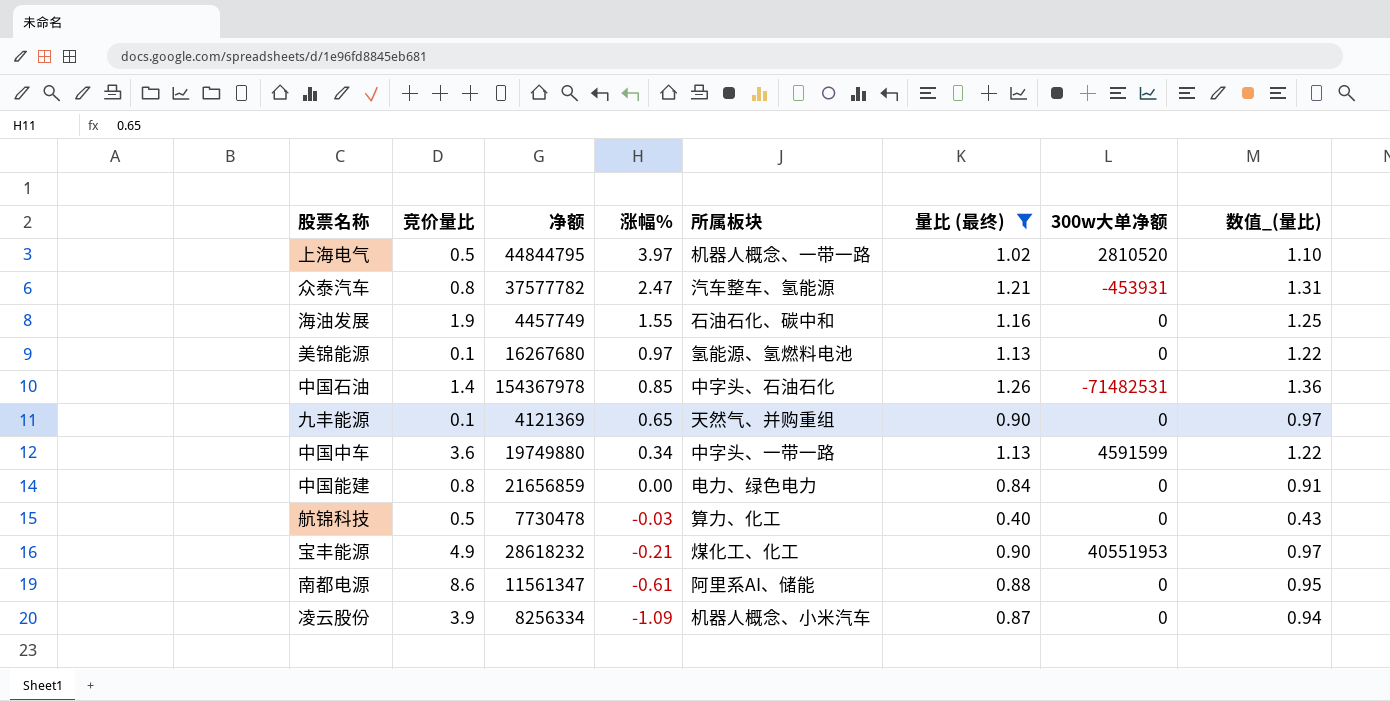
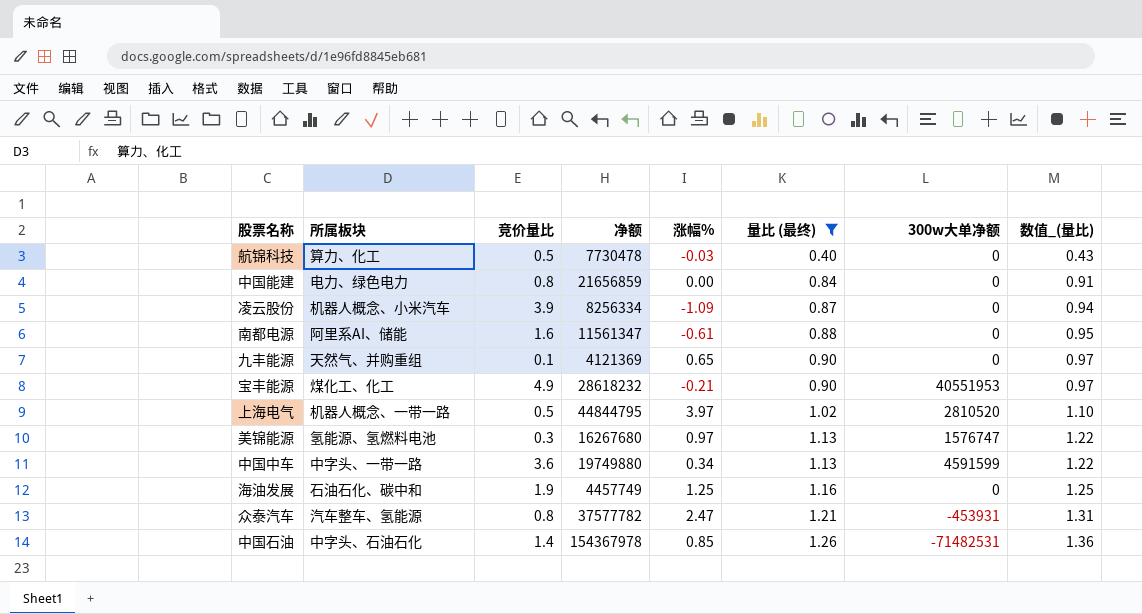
row order: 涨幅% descending -> 量比 (最终) ascending
column 所属板块 | position: 5 -> 2
南都电源 | 竞价量比: 8.6 -> 1.6
美锦能源 | 竞价量比: 0.1 -> 0.3
美锦能源 | 300w大单净额: 0 -> 1576747
海油发展 | 涨幅%: 1.55 -> 1.25

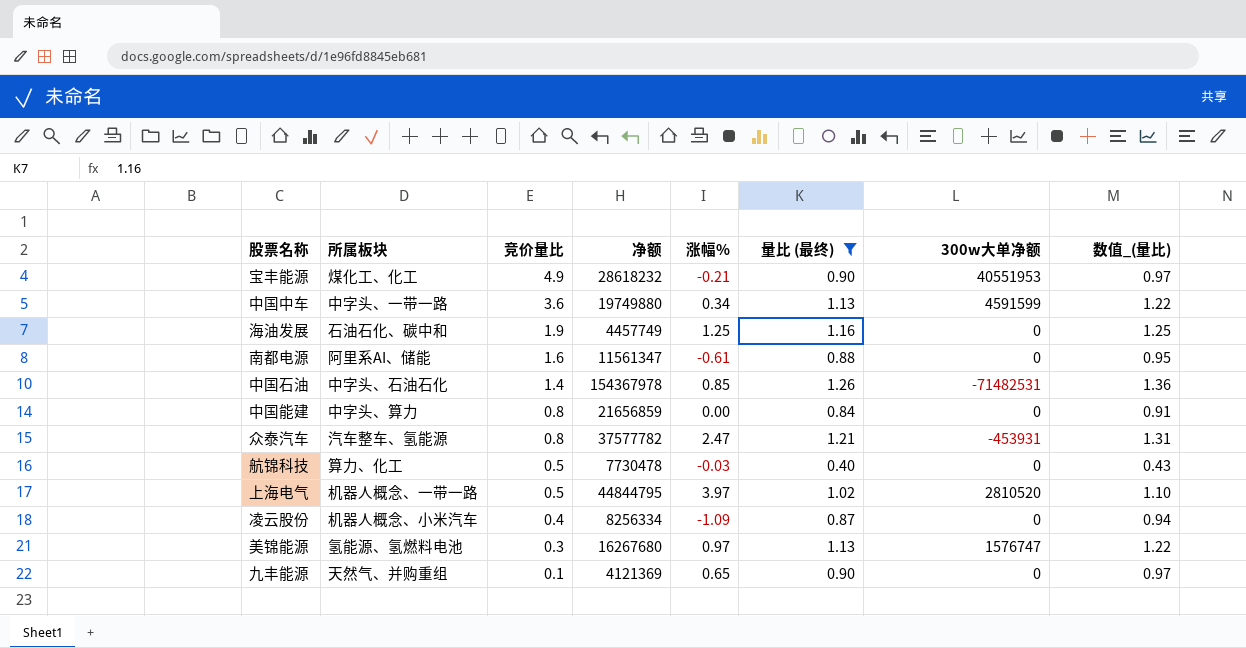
row order: 量比 (最终) ascending -> 竞价量比 descending
中国能建 | 所属板块: 电力、绿色电力 -> 中字头、算力
凌云股份 | 竞价量比: 3.9 -> 0.4

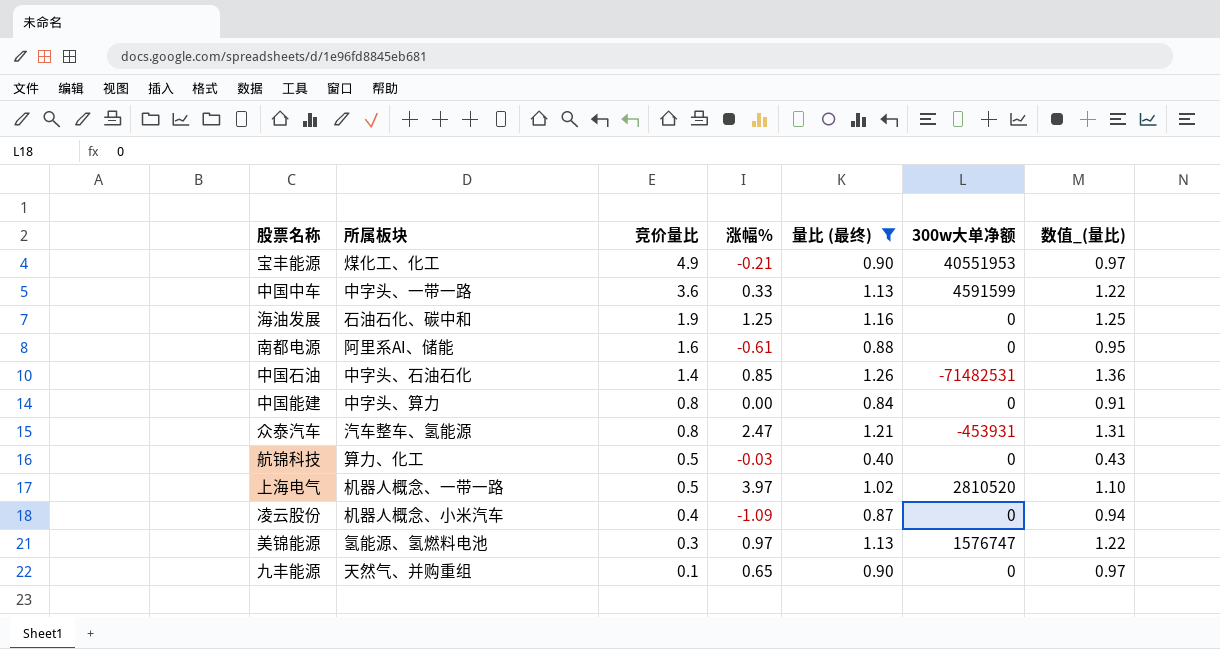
column 净额 | position: 4 -> none
中国中车 | 涨幅%: 0.34 -> 0.33

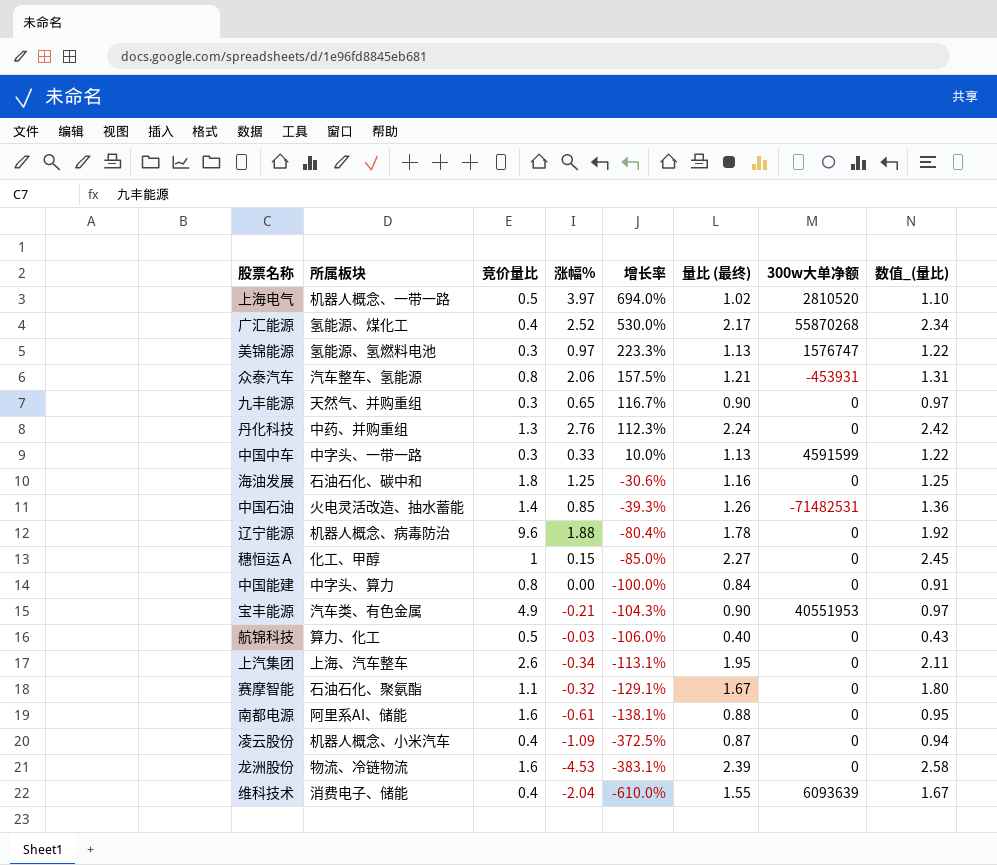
filter: 量比 (最终) <= 1.26 -> none
row order: 竞价量比 descending -> 增长率 descending
column 增长率 | formula: none -> ([涨幅%] - [竞价量比]) / [竞价量比]
众泰汽车 | 涨幅%: 2.47 -> 2.06
九丰能源 | 竞价量比: 0.1 -> 0.3
中国中车 | 竞价量比: 3.6 -> 0.3
海油发展 | 竞价量比: 1.9 -> 1.8
中国石油 | 所属板块: 中字头、石油石化 -> 火电灵活改造、抽水蓄能
宝丰能源 | 所属板块: 煤化工、化工 -> 汽车类、有色金属

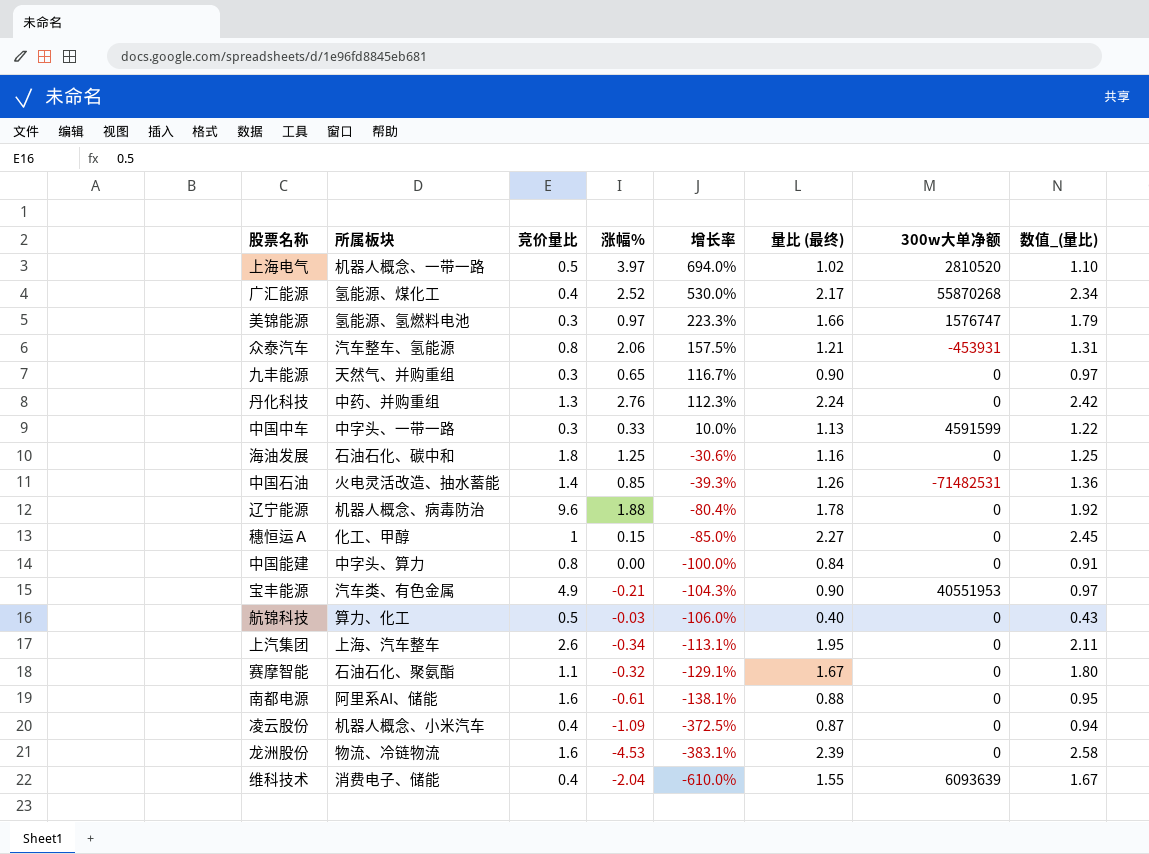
美锦能源 | 量比 (最终): 1.13 -> 1.66
美锦能源 | 数值_(量比): 1.22 -> 1.79

